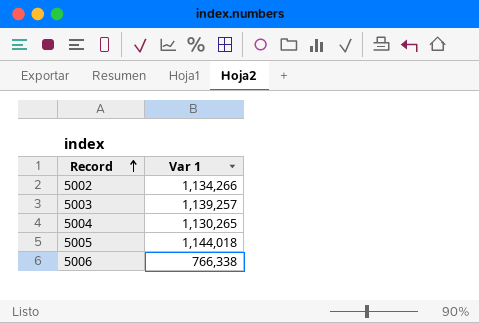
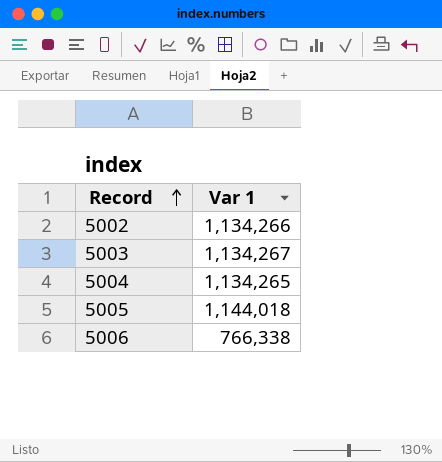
5003 | Var 1: 1,139,257 -> 1,134,267
5004 | Var 1: 1,130,265 -> 1,134,265

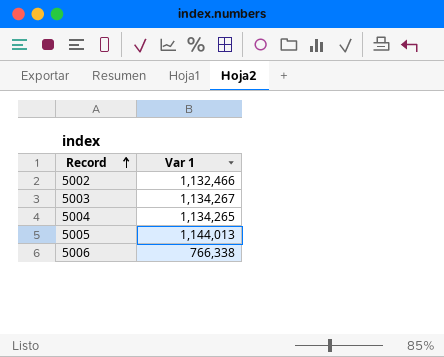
5002 | Var 1: 1,134,266 -> 1,132,466
5005 | Var 1: 1,144,018 -> 1,144,013

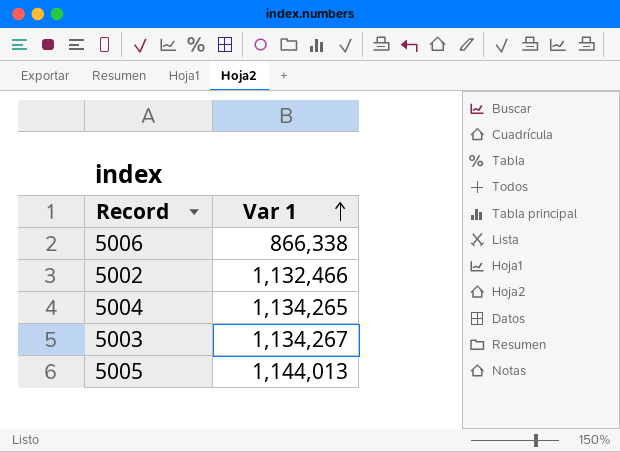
row order: Record ascending -> Var 1 ascending
5006 | Var 1: 766,338 -> 866,338

